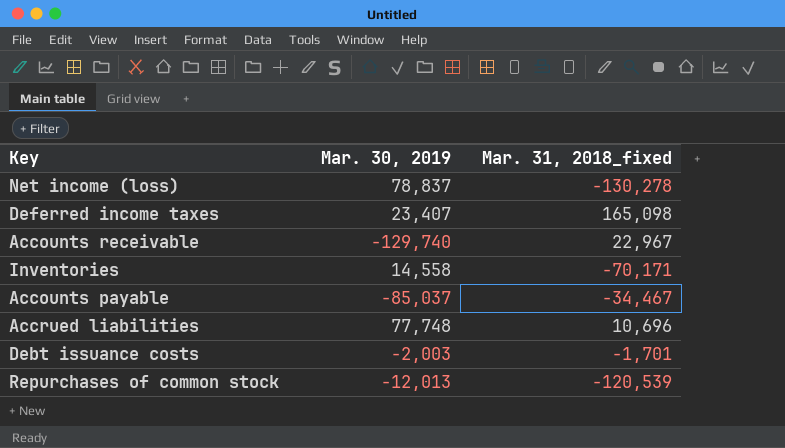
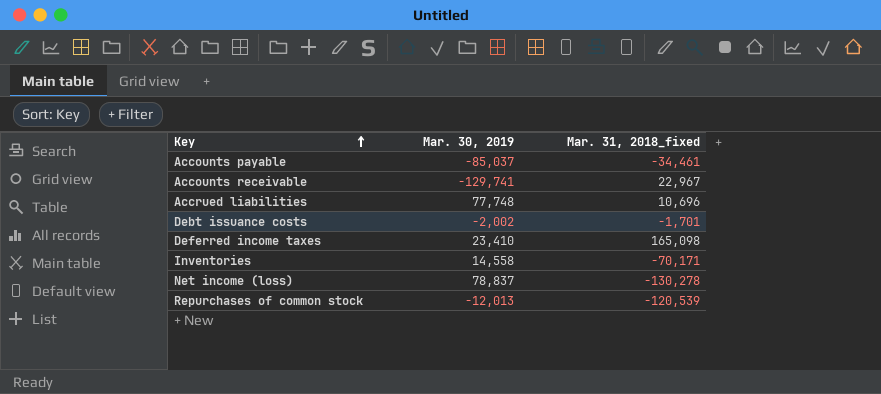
row order: none -> Key ascending
Accounts payable | Mar. 31, 2018_fixed: -34,467 -> -34,461
Accounts receivable | Mar. 30, 2019: -129,740 -> -129,741
Debt issuance costs | Mar. 30, 2019: -2,003 -> -2,002
Deferred income taxes | Mar. 30, 2019: 23,407 -> 23,410

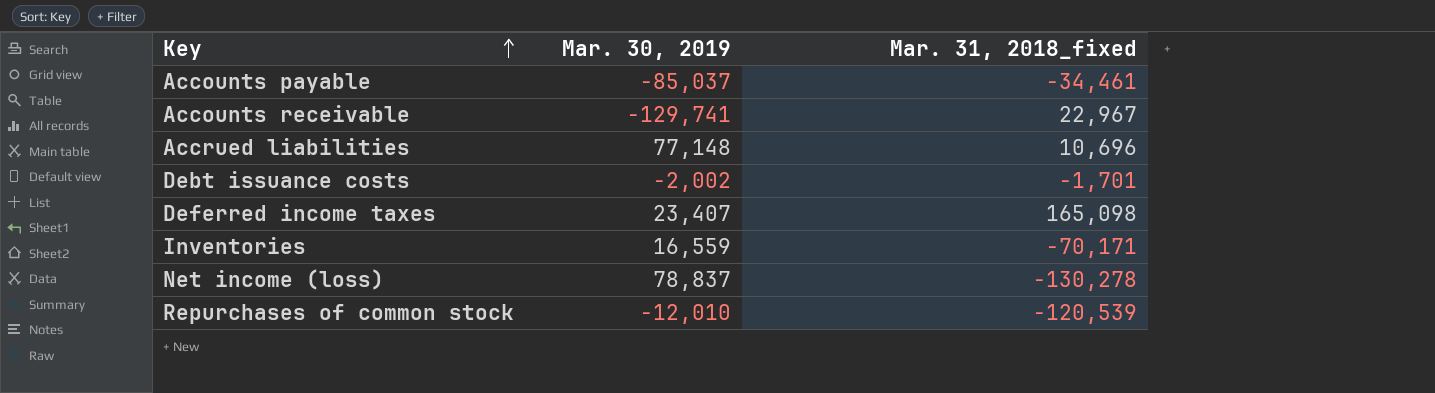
Accrued liabilities | Mar. 30, 2019: 77,748 -> 77,148
Deferred income taxes | Mar. 30, 2019: 23,410 -> 23,407
Inventories | Mar. 30, 2019: 14,558 -> 16,559
Repurchases of common stock | Mar. 30, 2019: -12,013 -> -12,010

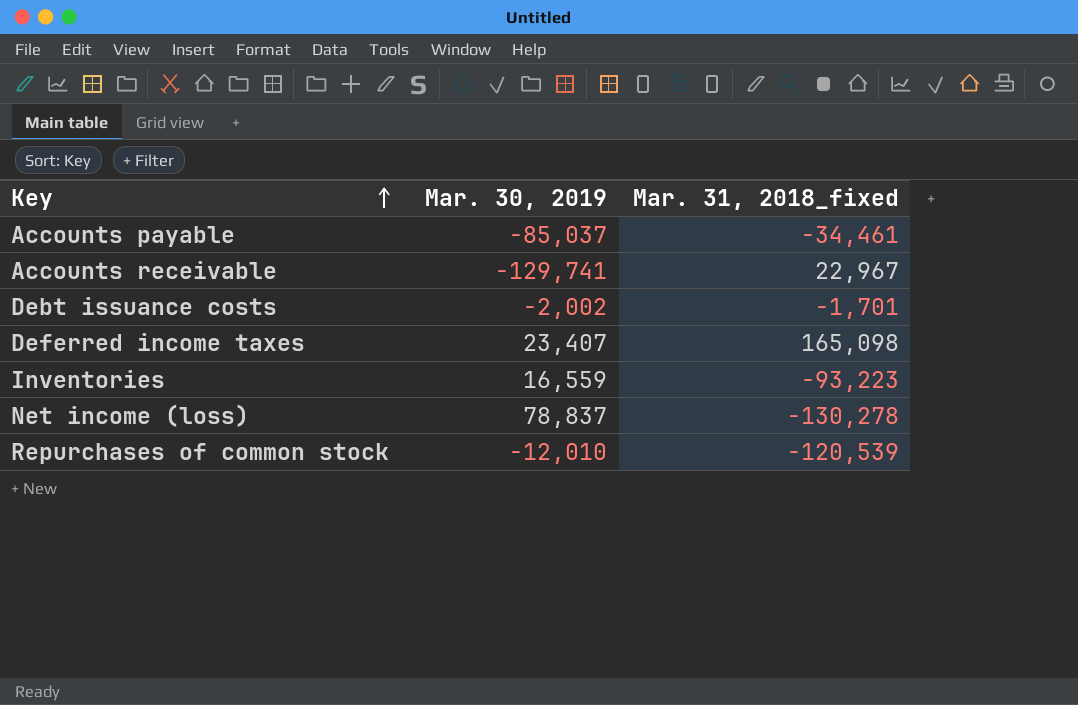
row Accrued liabilities: 77,148 | 10,696 -> none
Inventories | Mar. 31, 2018_fixed: -70,171 -> -93,223

